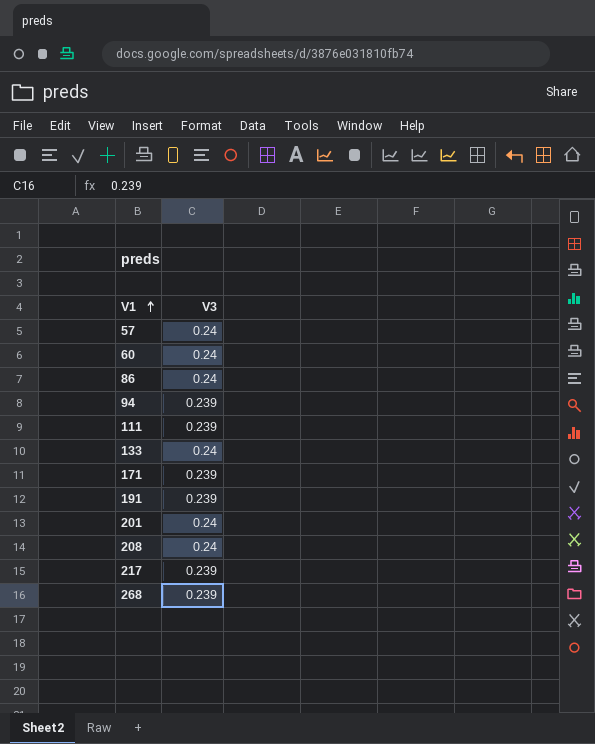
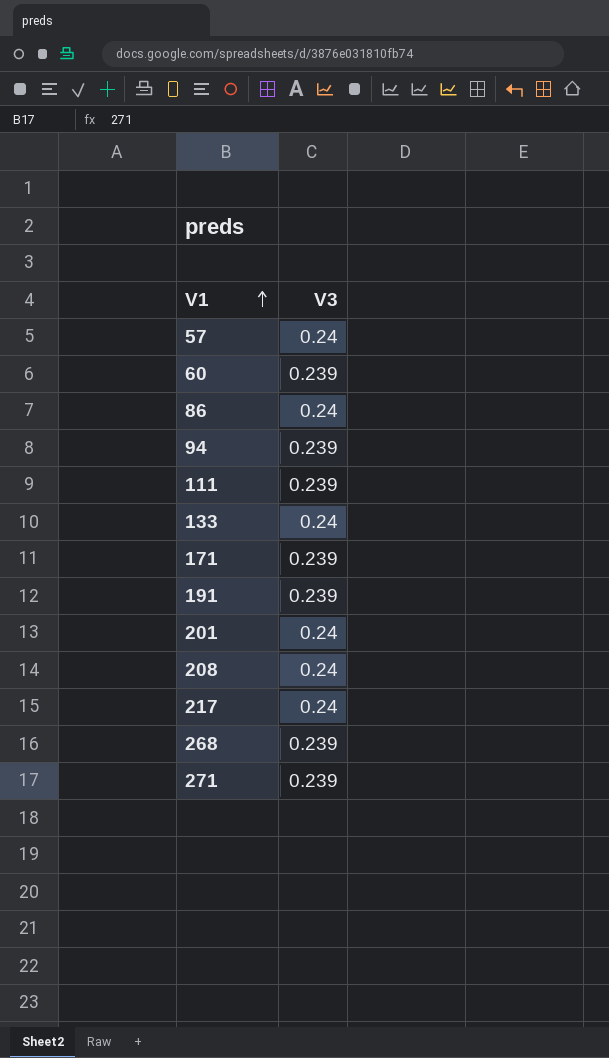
60 | V3: 0.24 -> 0.239
217 | V3: 0.239 -> 0.24
row 271: none -> 0.239

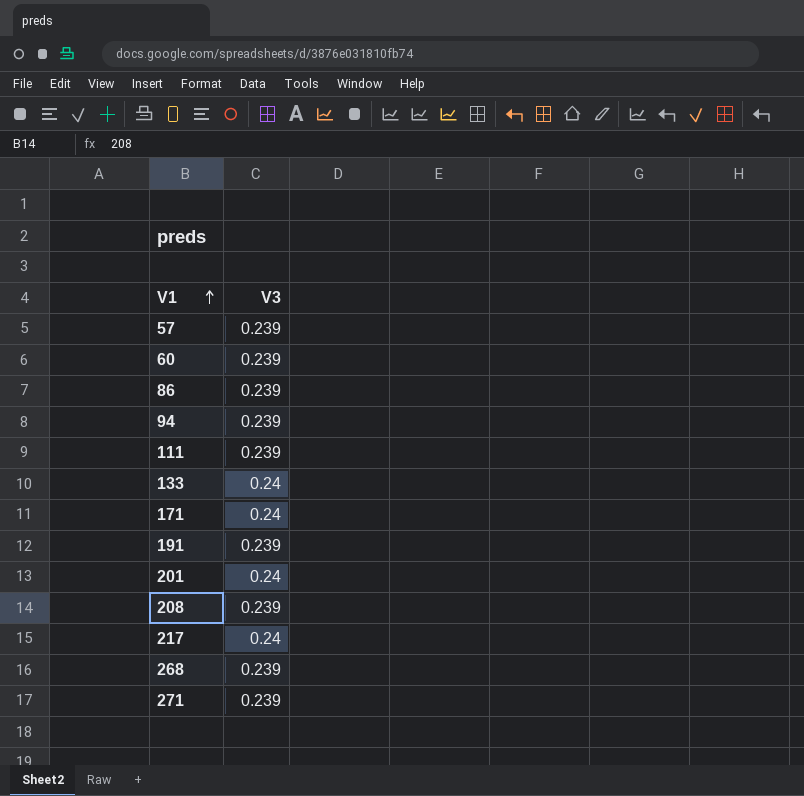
57 | V3: 0.24 -> 0.239
86 | V3: 0.24 -> 0.239
171 | V3: 0.239 -> 0.24
208 | V3: 0.24 -> 0.239

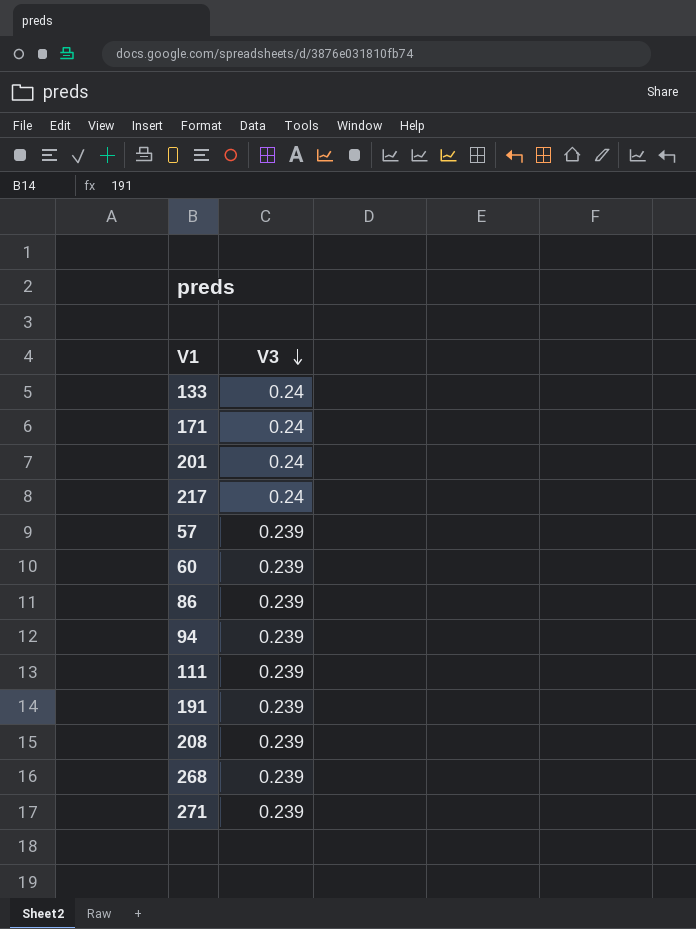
row order: V1 ascending -> V3 descending

